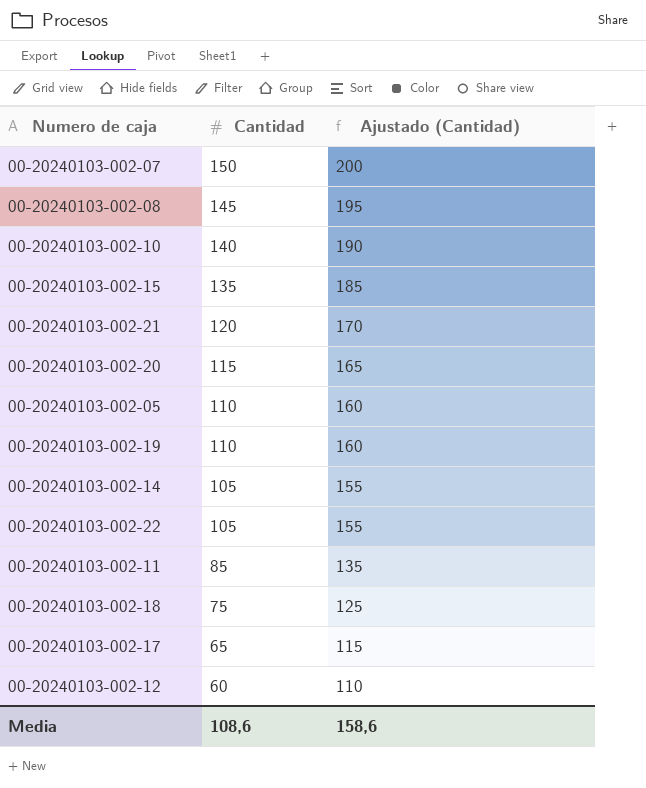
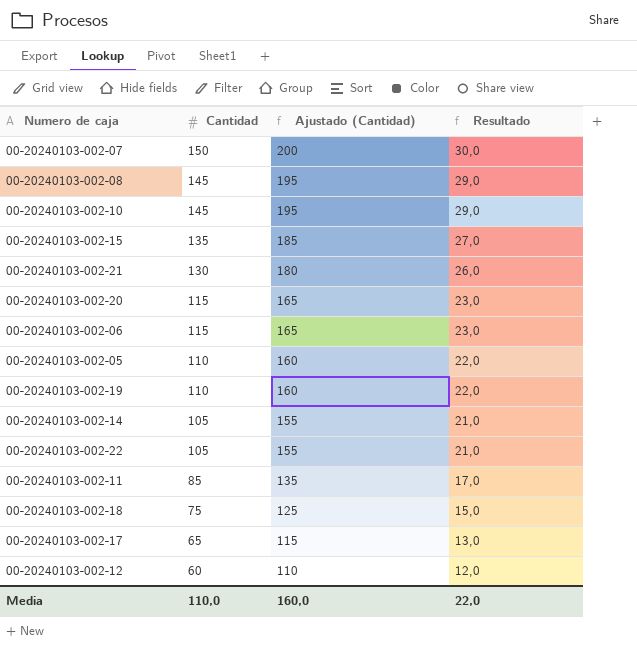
column Resultado | formula: none -> [Cantidad] * 0,2
00-20240103-002-10 | Cantidad: 140 -> 145
00-20240103-002-10 | Ajustado (Cantidad): 190 -> 195
00-20240103-002-21 | Cantidad: 120 -> 130
00-20240103-002-21 | Ajustado (Cantidad): 170 -> 180
row 00-20240103-002-06: none -> 115 | 165 | 23,0
Media | Cantidad: 108,6 -> 110,0
Media | Ajustado (Cantidad): 158,6 -> 160,0

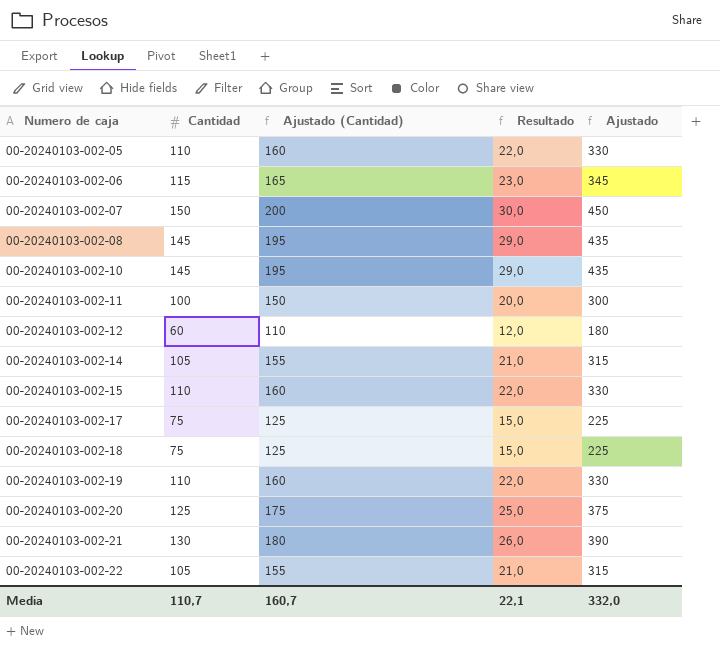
row order: Cantidad descending -> Numero de caja ascending
column Ajustado | formula: none -> [Cantidad] * 3
00-20240103-002-11 | Cantidad: 85 -> 100
00-20240103-002-11 | Ajustado (Cantidad): 135 -> 150
00-20240103-002-11 | Resultado: 17,0 -> 20,0
00-20240103-002-15 | Cantidad: 135 -> 110
00-20240103-002-15 | Ajustado (Cantidad): 185 -> 160
00-20240103-002-15 | Resultado: 27,0 -> 22,0
00-20240103-002-17 | Cantidad: 65 -> 75
00-20240103-002-17 | Ajustado (Cantidad): 115 -> 125
00-20240103-002-17 | Resultado: 13,0 -> 15,0
00-20240103-002-20 | Cantidad: 115 -> 125
00-20240103-002-20 | Ajustado (Cantidad): 165 -> 175
00-20240103-002-20 | Resultado: 23,0 -> 25,0
Media | Cantidad: 110,0 -> 110,7
Media | Ajustado (Cantidad): 160,0 -> 160,7
Media | Resultado: 22,0 -> 22,1

